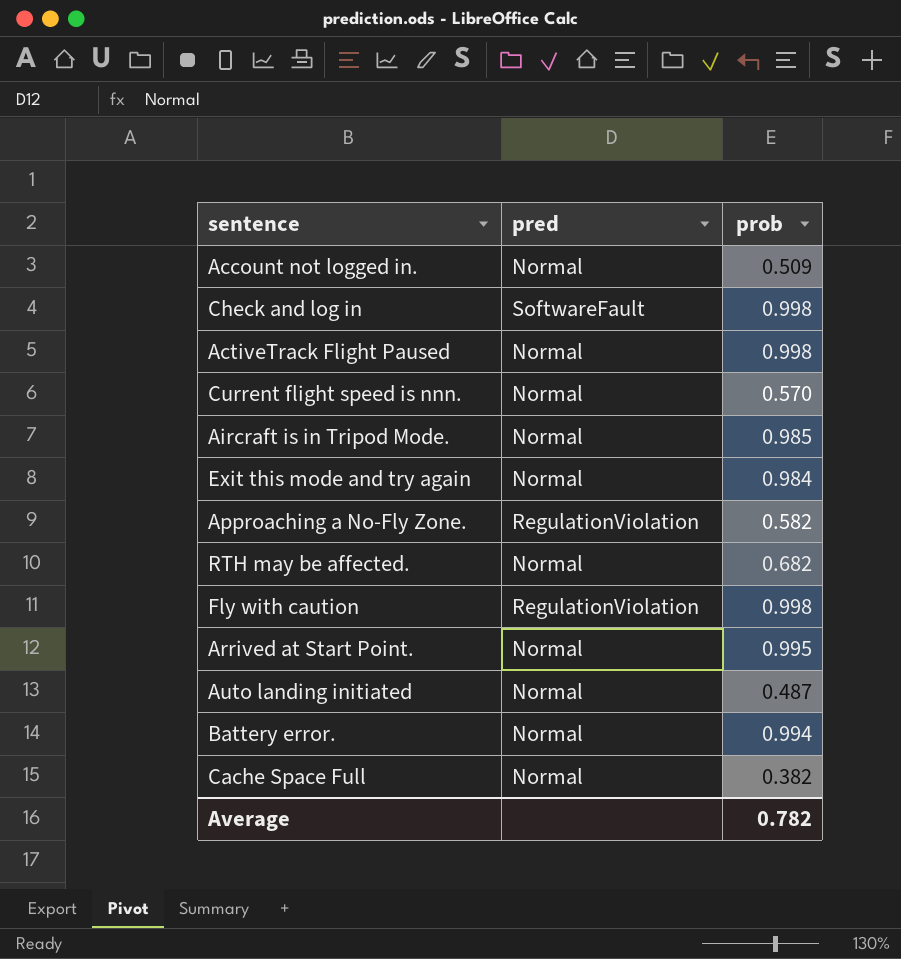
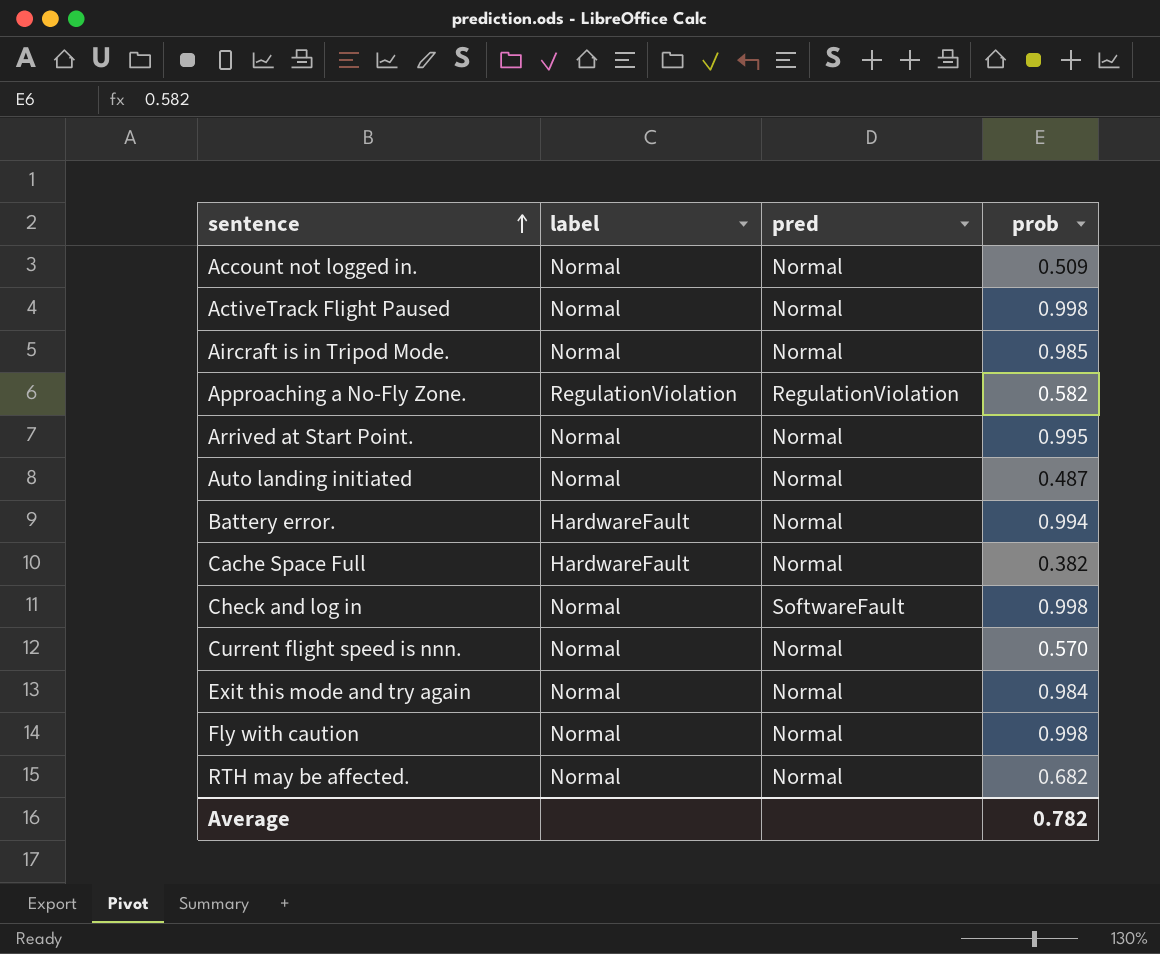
row order: none -> sentence ascending
column label | position: none -> 2
Fly with caution | pred: RegulationViolation -> Normal

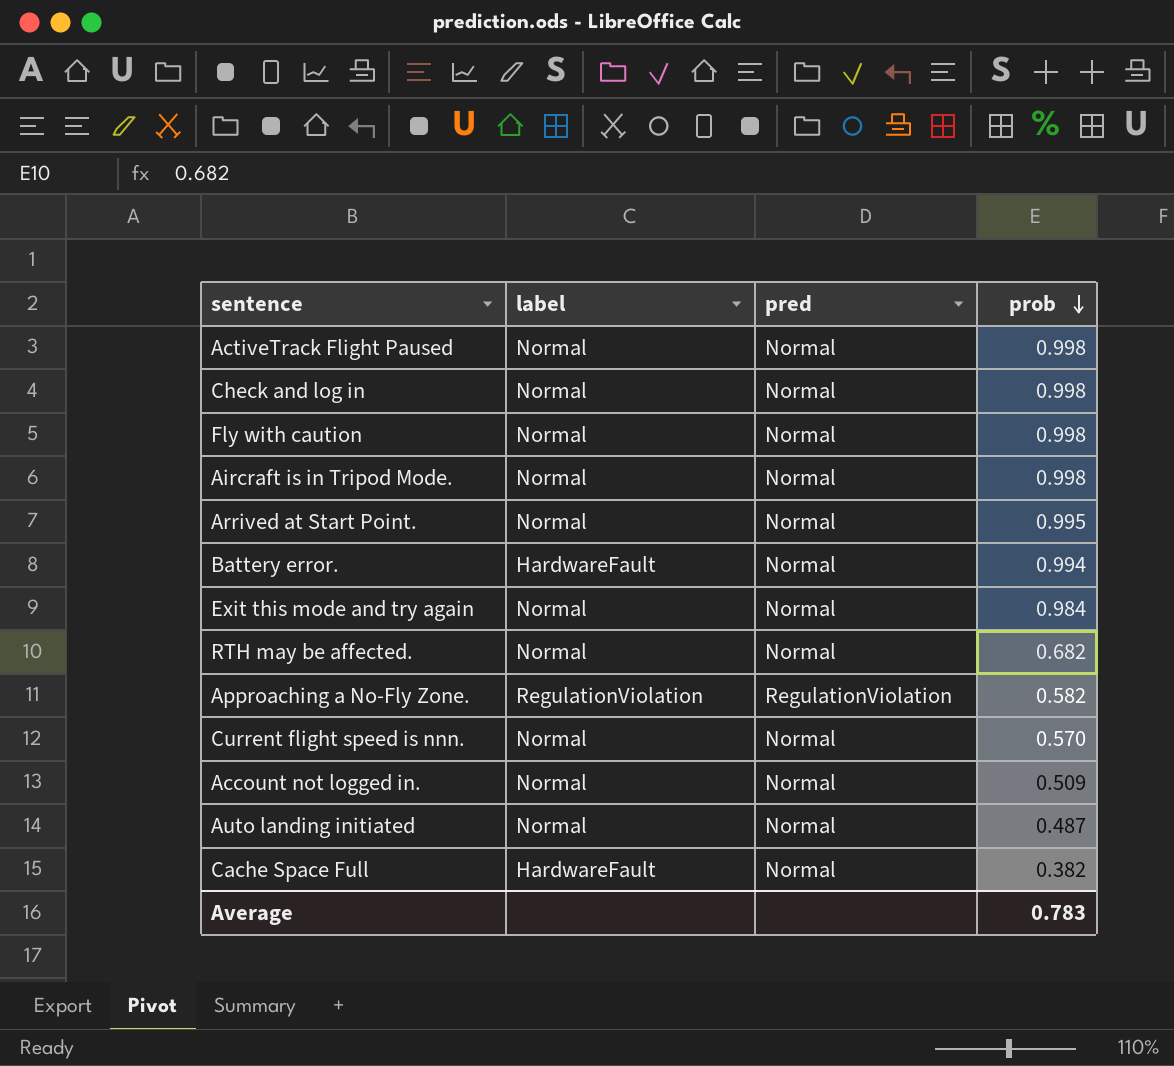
row order: sentence ascending -> prob descending
Check and log in | pred: SoftwareFault -> Normal
Aircraft is in Tripod Mode. | prob: 0.985 -> 0.998
Average | prob: 0.782 -> 0.783

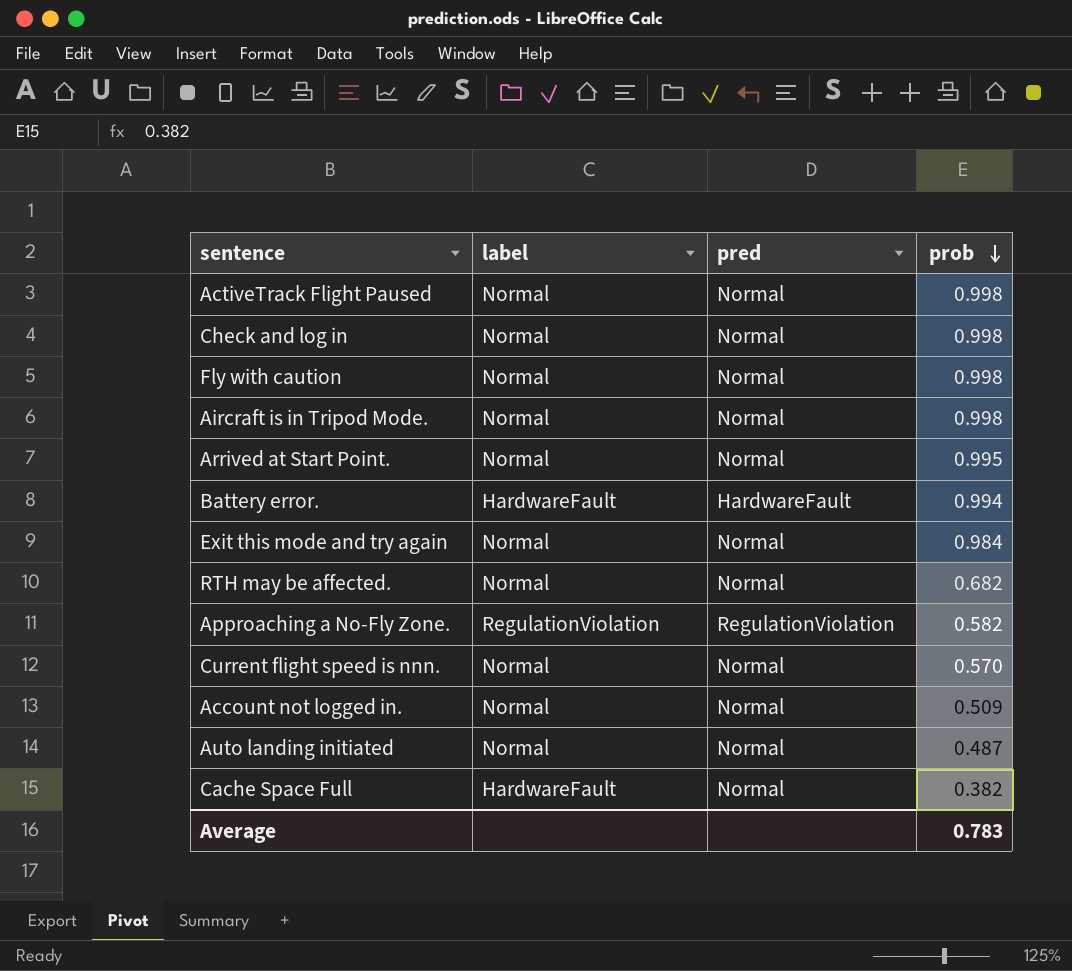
Battery error. | pred: Normal -> HardwareFault

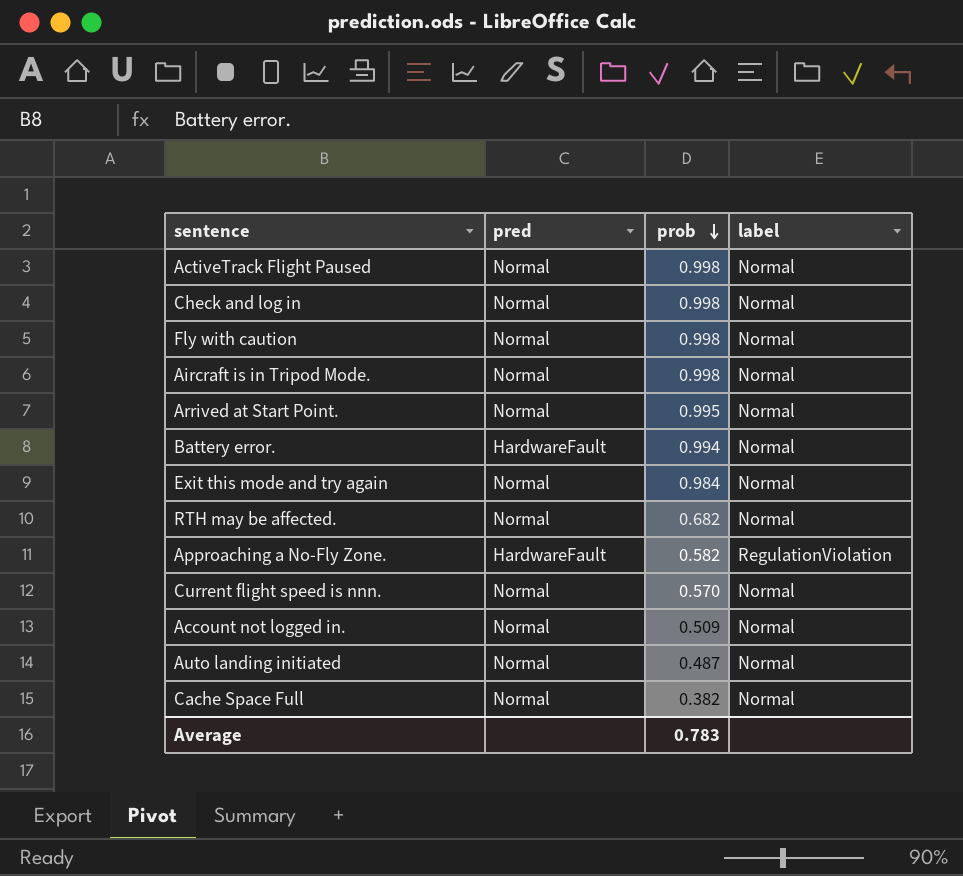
column label | position: 2 -> 4
Battery error. | label: HardwareFault -> Normal
Approaching a No-Fly Zone. | pred: RegulationViolation -> HardwareFault
Cache Space Full | label: HardwareFault -> Normal

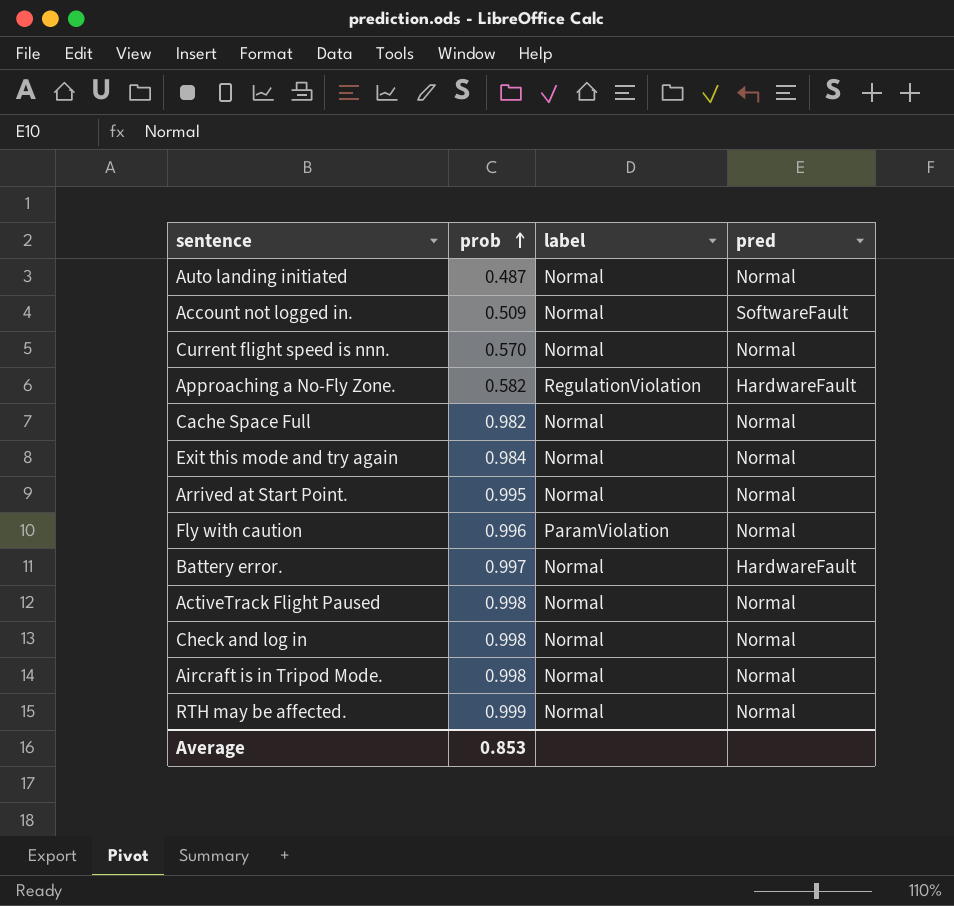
row order: prob descending -> prob ascending
column pred | position: 2 -> 4
Account not logged in. | pred: Normal -> SoftwareFault
Cache Space Full | prob: 0.382 -> 0.982
Fly with caution | prob: 0.998 -> 0.996
Fly with caution | label: Normal -> ParamViolation
Battery error. | prob: 0.994 -> 0.997
RTH may be affected. | prob: 0.682 -> 0.999
Average | prob: 0.783 -> 0.853

